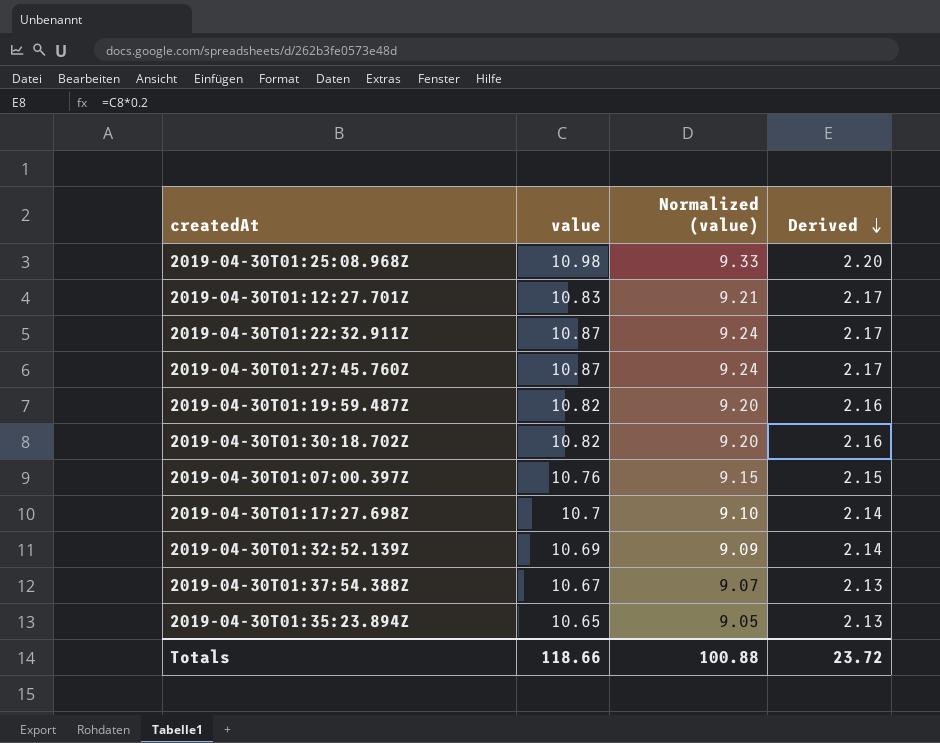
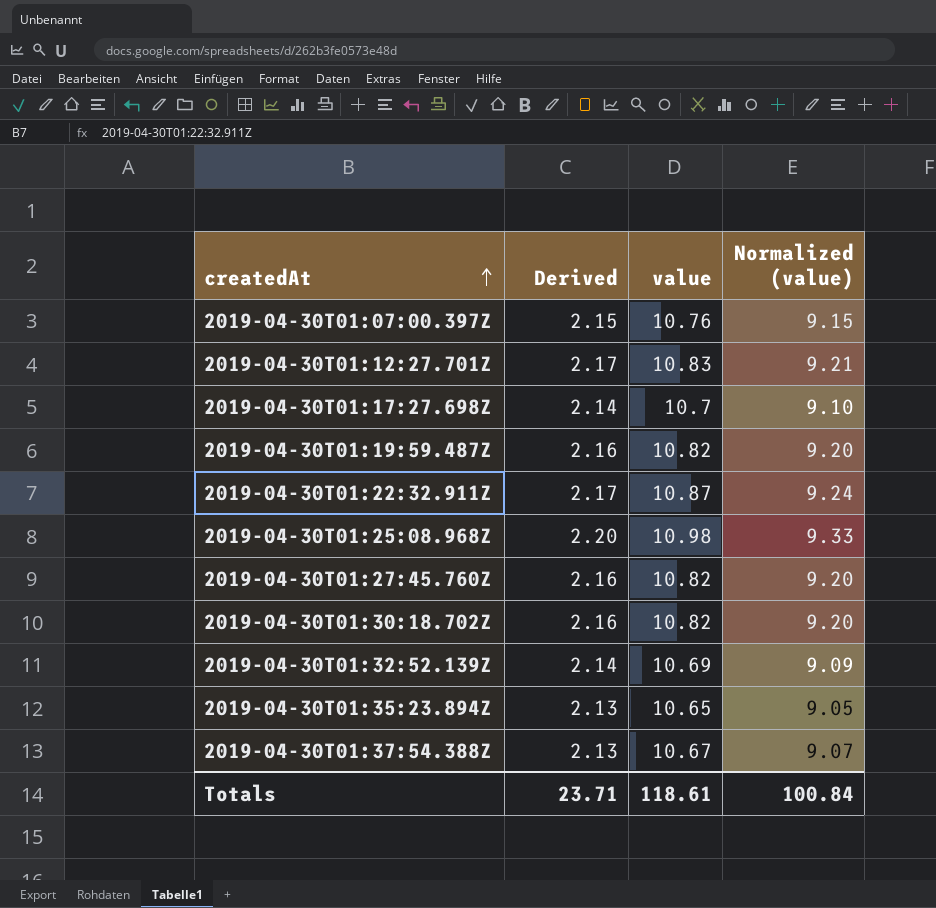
row order: Derived descending -> createdAt ascending
column Derived | position: 4 -> 2
2019-04-30T01:27:45.760Z | Derived: 2.17 -> 2.16
2019-04-30T01:27:45.760Z | value: 10.87 -> 10.82
2019-04-30T01:27:45.760Z | Normalized (value): 9.24 -> 9.20
Totals | Derived: 23.72 -> 23.71
Totals | value: 118.66 -> 118.61
Totals | Normalized (value): 100.88 -> 100.84

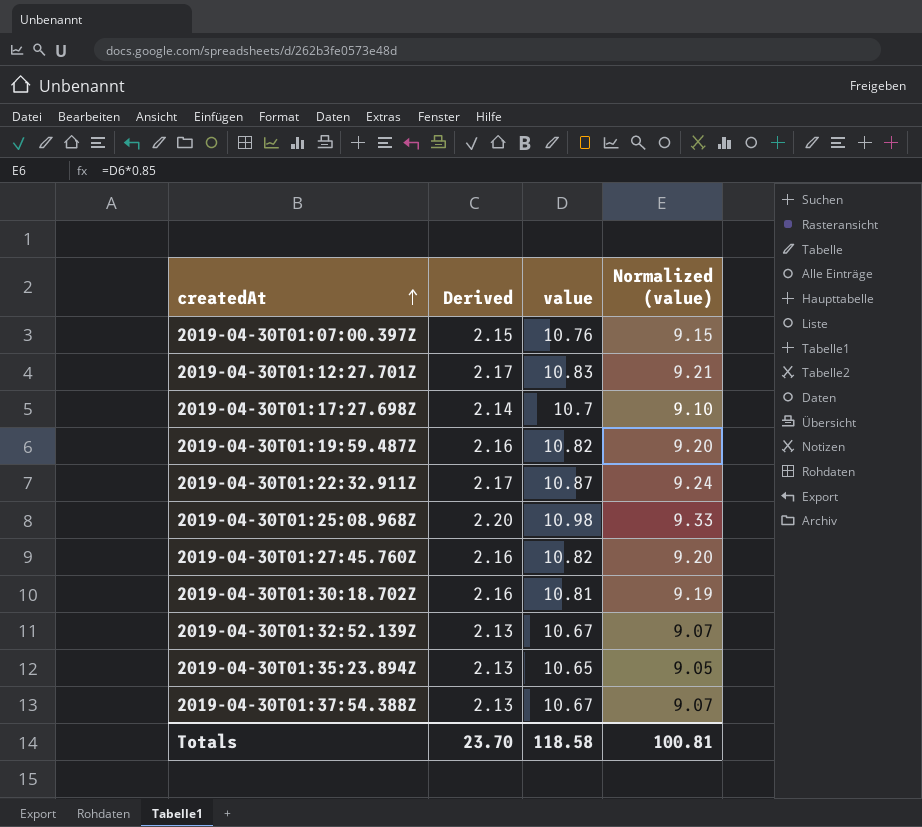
2019-04-30T01:30:18.702Z | value: 10.82 -> 10.81
2019-04-30T01:30:18.702Z | Normalized (value): 9.20 -> 9.19
2019-04-30T01:32:52.139Z | Derived: 2.14 -> 2.13
2019-04-30T01:32:52.139Z | value: 10.69 -> 10.67
2019-04-30T01:32:52.139Z | Normalized (value): 9.09 -> 9.07
Totals | Derived: 23.71 -> 23.70
Totals | value: 118.61 -> 118.58
Totals | Normalized (value): 100.84 -> 100.81

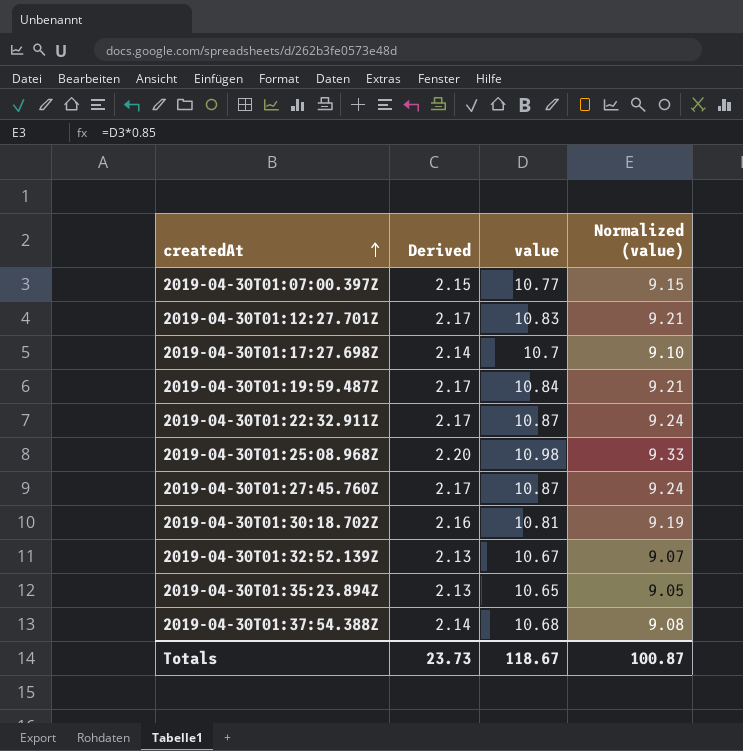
2019-04-30T01:07:00.397Z | value: 10.76 -> 10.77
2019-04-30T01:19:59.487Z | Derived: 2.16 -> 2.17
2019-04-30T01:19:59.487Z | value: 10.82 -> 10.84
2019-04-30T01:19:59.487Z | Normalized (value): 9.20 -> 9.21
2019-04-30T01:27:45.760Z | Derived: 2.16 -> 2.17
2019-04-30T01:27:45.760Z | value: 10.82 -> 10.87
2019-04-30T01:27:45.760Z | Normalized (value): 9.20 -> 9.24
2019-04-30T01:37:54.388Z | Derived: 2.13 -> 2.14
2019-04-30T01:37:54.388Z | value: 10.67 -> 10.68
2019-04-30T01:37:54.388Z | Normalized (value): 9.07 -> 9.08
Totals | Derived: 23.70 -> 23.73
Totals | value: 118.58 -> 118.67
Totals | Normalized (value): 100.81 -> 100.87

